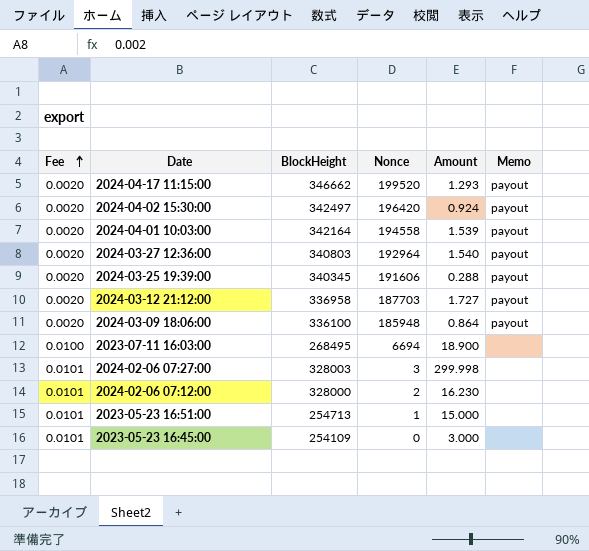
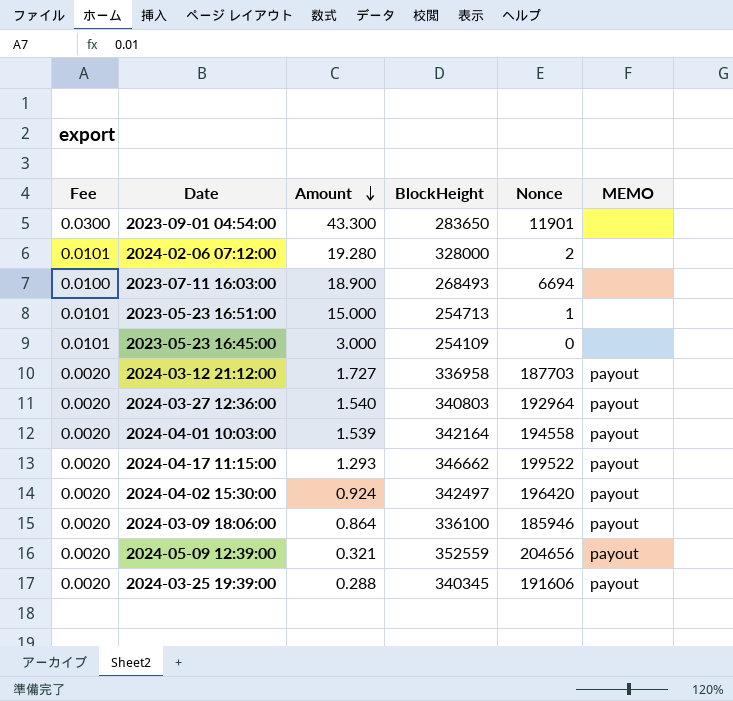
row order: Fee ascending -> Amount descending
column Amount | position: 5 -> 3
column name: Memo -> MEMO
row 2024-02-06 07:27:00: 0.0101 | 328003 | 3 | 299.998 | none -> none
row 2023-09-01 04:54:00: none -> 0.0300 | 43.300 | 283650 | 11901 | none
2024-02-06 07:12:00 | Amount: 16.230 -> 19.280
2023-07-11 16:03:00 | BlockHeight: 268495 -> 268493
2024-04-17 11:15:00 | Nonce: 199520 -> 199522
2024-03-09 18:06:00 | Nonce: 185948 -> 185946
row 2024-05-09 12:39:00: none -> 0.0020 | 0.321 | 352559 | 204656 | payout

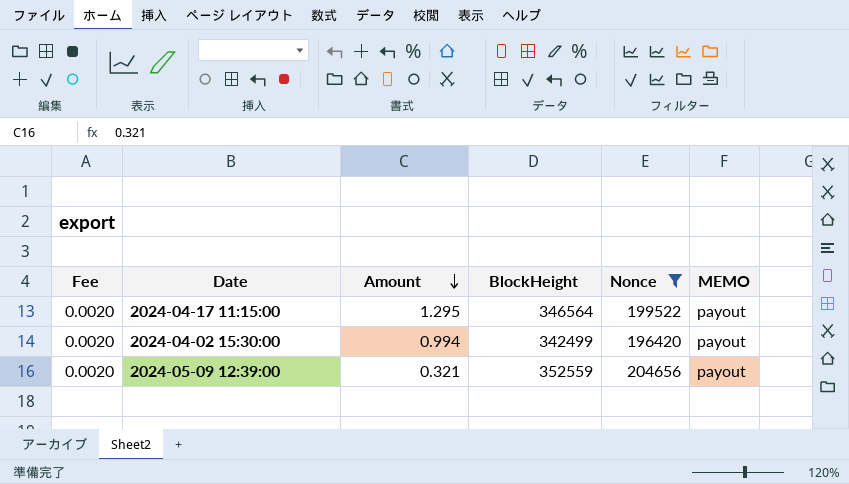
filter: none -> Nonce >= 196420
2024-04-17 11:15:00 | Amount: 1.293 -> 1.295
2024-04-17 11:15:00 | BlockHeight: 346662 -> 346564
2024-04-02 15:30:00 | Amount: 0.924 -> 0.994
2024-04-02 15:30:00 | BlockHeight: 342497 -> 342499

